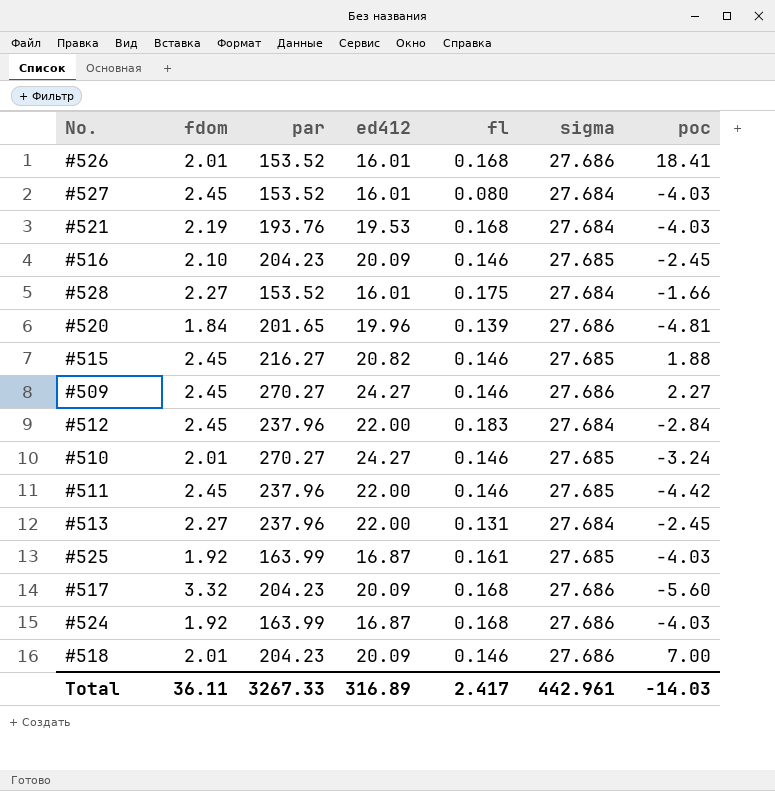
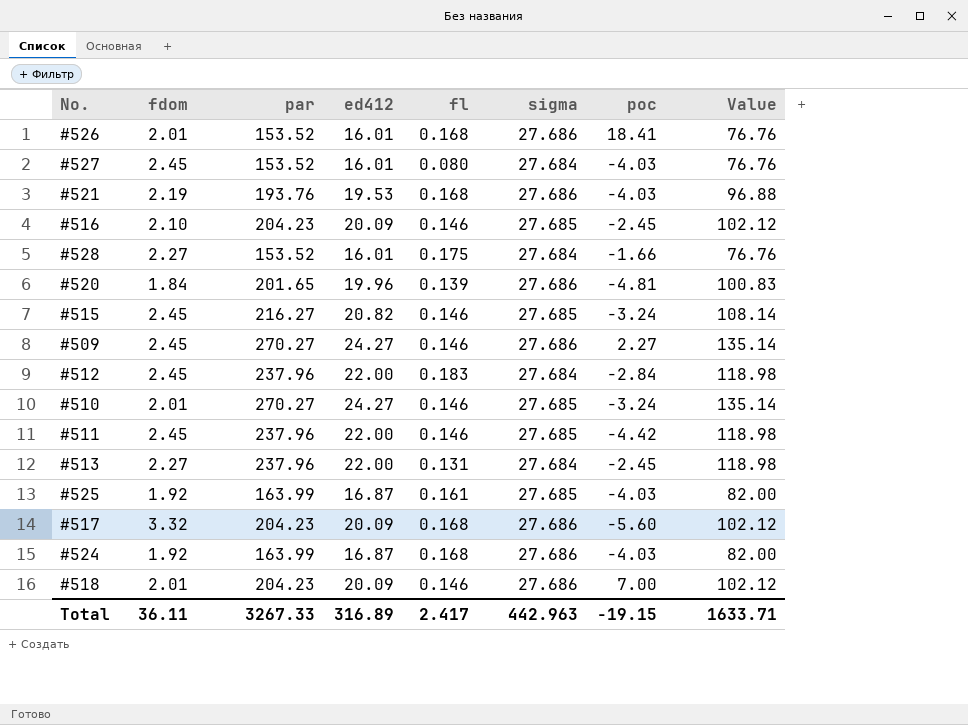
column Value | formula: none -> [par] * 0.5
#521 | sigma: 27.684 -> 27.686
#515 | poc: 1.88 -> -3.24
Total | sigma: 442.961 -> 442.963
Total | poc: -14.03 -> -19.15

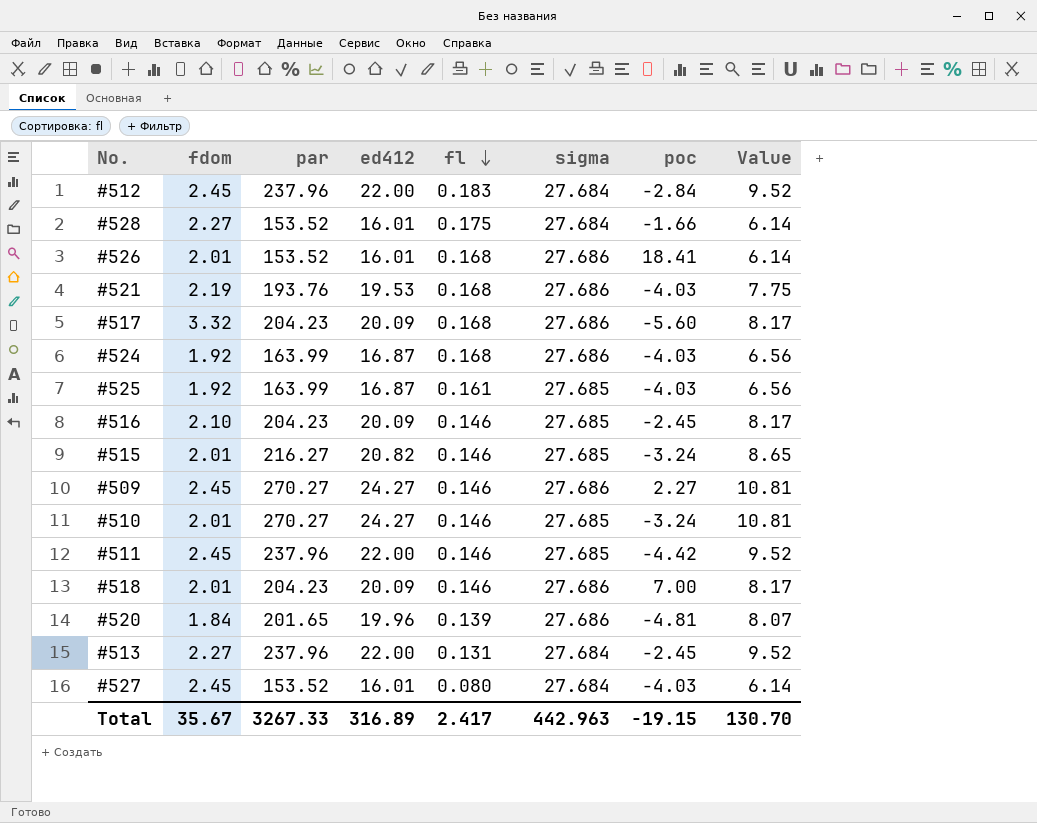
row order: none -> fl descending
column Value | formula: [par] * 0.5 -> [par] * 0.04
#515 | fdom: 2.45 -> 2.01
Total | fdom: 36.11 -> 35.67
Total | Value: 1633.71 -> 130.70

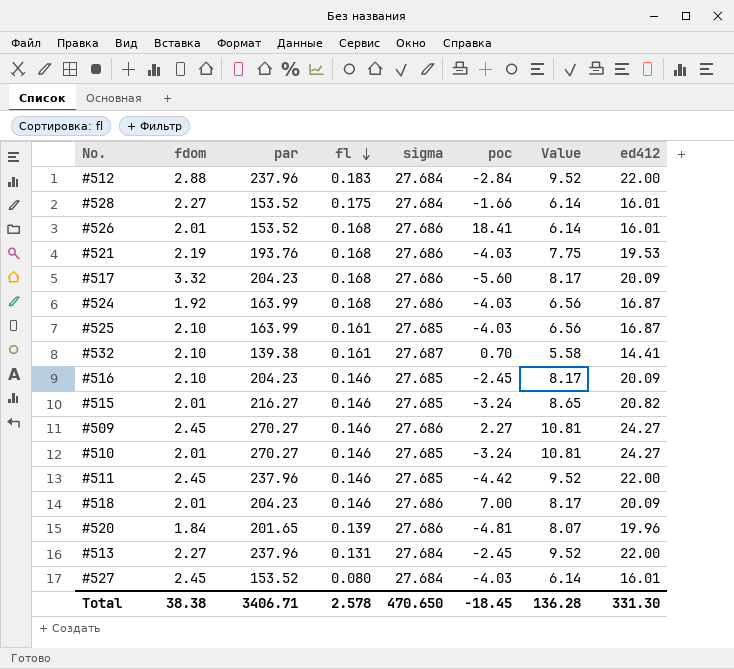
column ed412 | position: 4 -> 8
#512 | fdom: 2.45 -> 2.88
#525 | fdom: 1.92 -> 2.10
row #532: none -> 2.10 | 139.38 | 0.161 | 27.687 | 0.70 | 5.58 | 14.41
Total | fdom: 35.67 -> 38.38
Total | par: 3267.33 -> 3406.71
Total | fl: 2.417 -> 2.578
Total | sigma: 442.963 -> 470.650
Total | poc: -19.15 -> -18.45
Total | Value: 130.70 -> 136.28
Total | ed412: 316.89 -> 331.30

